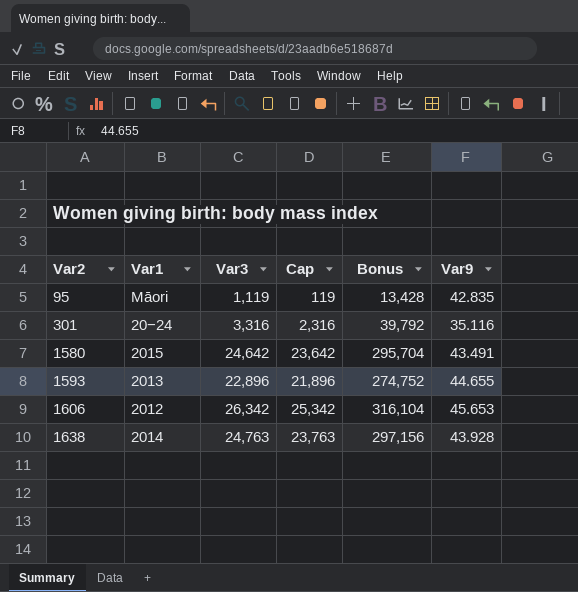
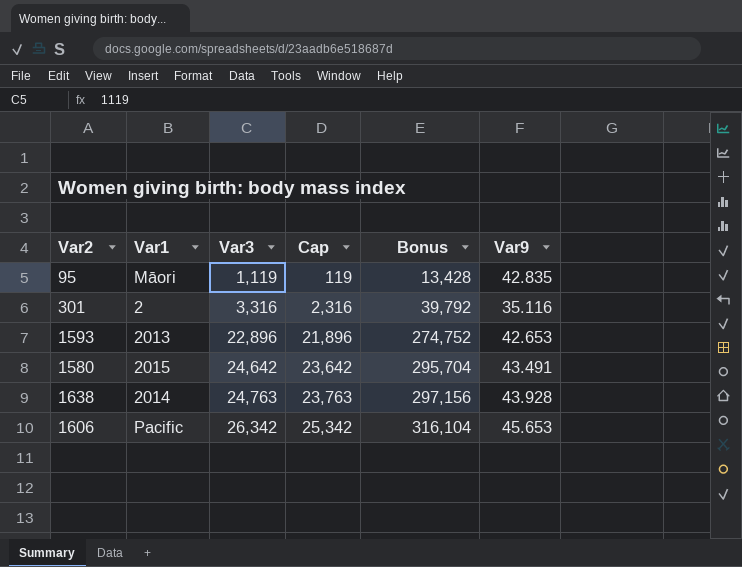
row order: Var2 ascending -> Var3 ascending
301 | Var1: 20−24 -> 2
1593 | Var9: 44.655 -> 42.653
1606 | Var1: 2012 -> Pacific

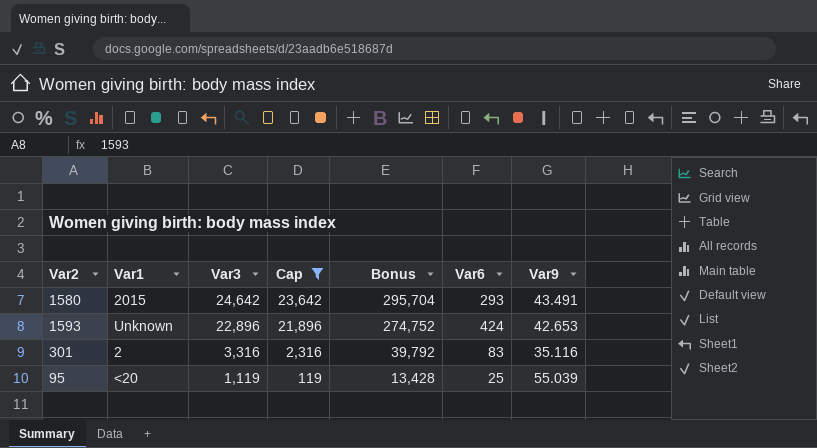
filter: none -> Cap <= 23,642
row order: Var3 ascending -> Var3 descending
column Var6 | position: none -> 6
1593 | Var1: 2013 -> Unknown
95 | Var1: Māori -> <20
95 | Var9: 42.835 -> 55.039

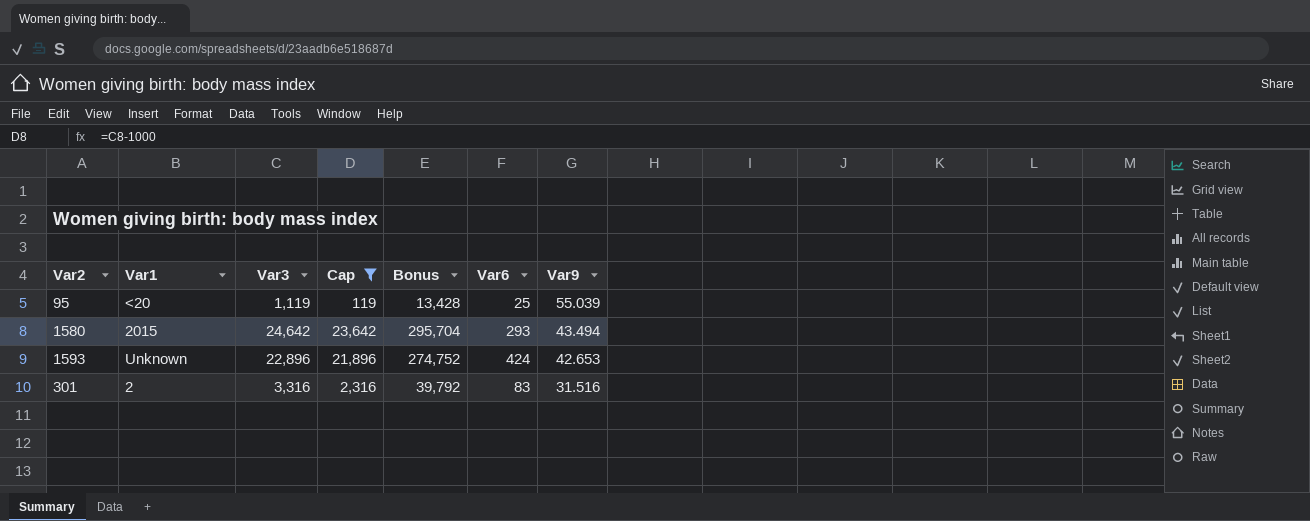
row order: Var3 descending -> Var9 descending
1580 | Var9: 43.491 -> 43.494
301 | Var9: 35.116 -> 31.516

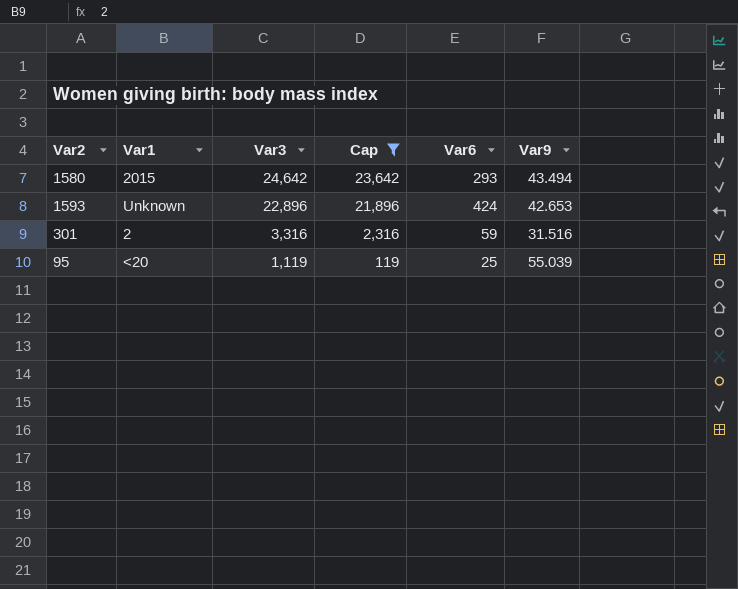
row order: Var9 descending -> Var3 descending
column Bonus | formula: [Var3] * 12 -> none
301 | Var6: 83 -> 59

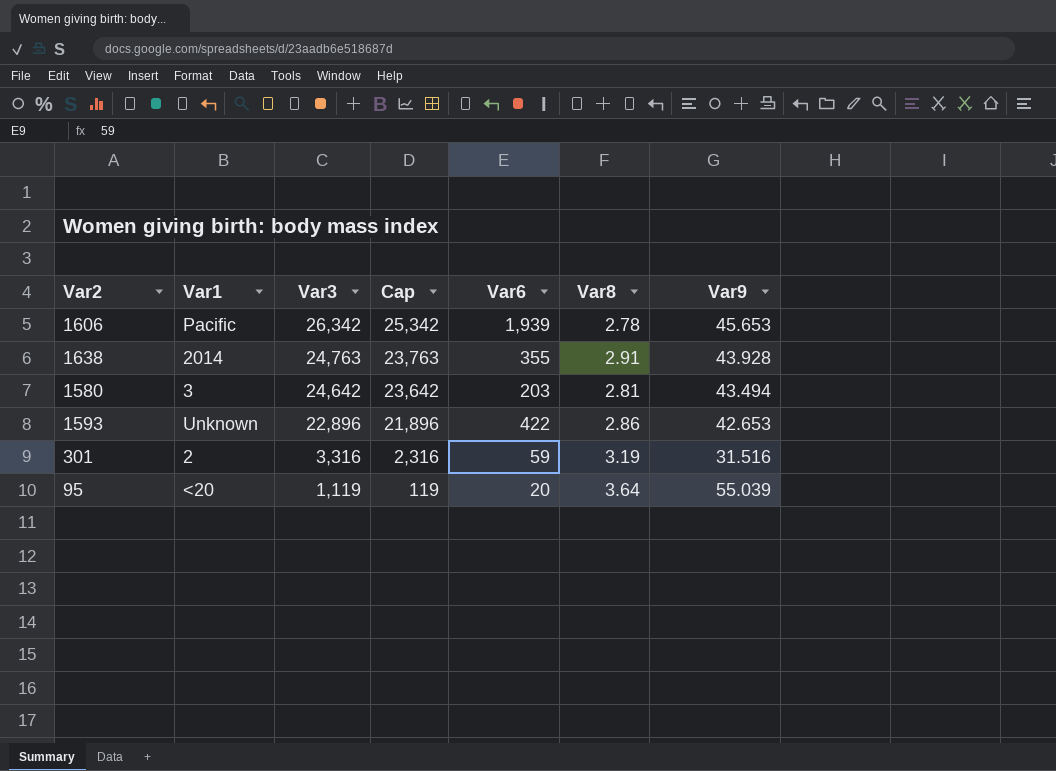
filter: Cap <= 23,642 -> none
column Var8 | position: none -> 6
1580 | Var1: 2015 -> 3
1580 | Var6: 293 -> 203
1593 | Var6: 424 -> 422
95 | Var6: 25 -> 20

